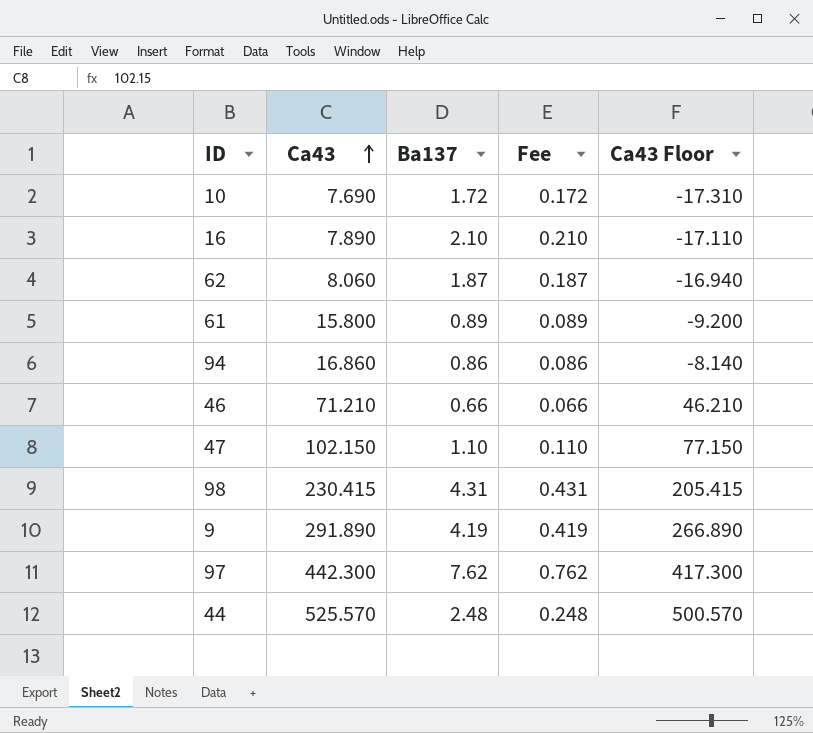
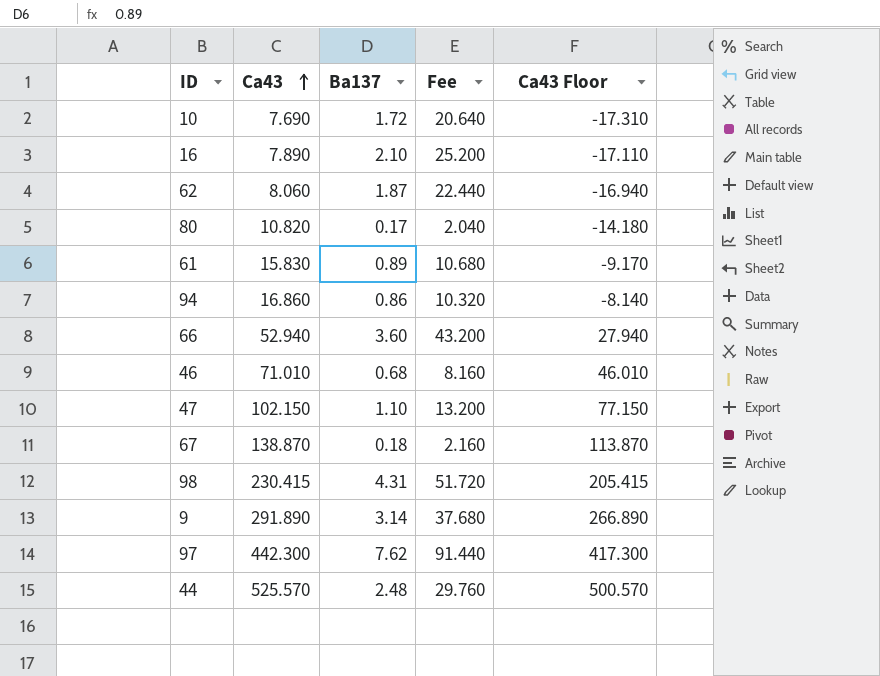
column Fee | formula: [Ba137] * 0.1 -> [Ba137] * 12
row 80: none -> 10.820 | 0.17 | 2.040 | -14.180
61 | Ca43: 15.800 -> 15.830
61 | Ca43 Floor: -9.200 -> -9.170
row 66: none -> 52.940 | 3.60 | 43.200 | 27.940
46 | Ca43: 71.210 -> 71.010
46 | Ba137: 0.66 -> 0.68
46 | Ca43 Floor: 46.210 -> 46.010
row 67: none -> 138.870 | 0.18 | 2.160 | 113.870
9 | Ba137: 4.19 -> 3.14

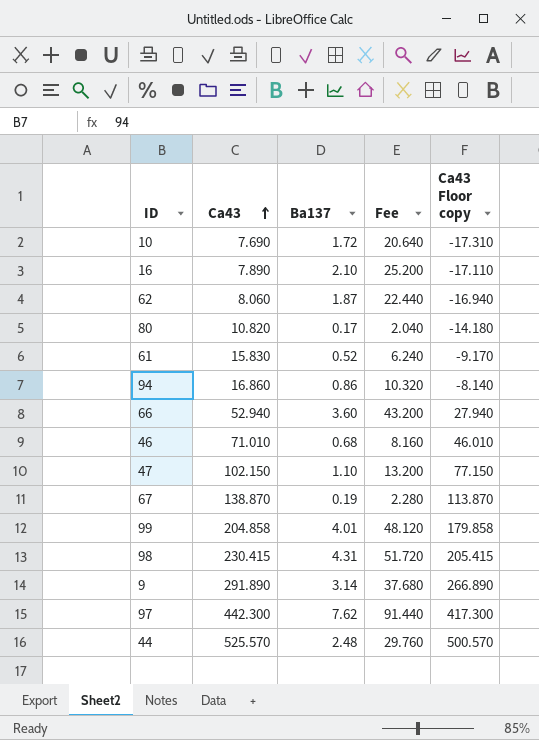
column name: Ca43 Floor -> Ca43 Floor copy
61 | Ba137: 0.89 -> 0.52
61 | Fee: 10.680 -> 6.240
67 | Ba137: 0.18 -> 0.19
67 | Fee: 2.160 -> 2.280
row 99: none -> 204.858 | 4.01 | 48.120 | 179.858

